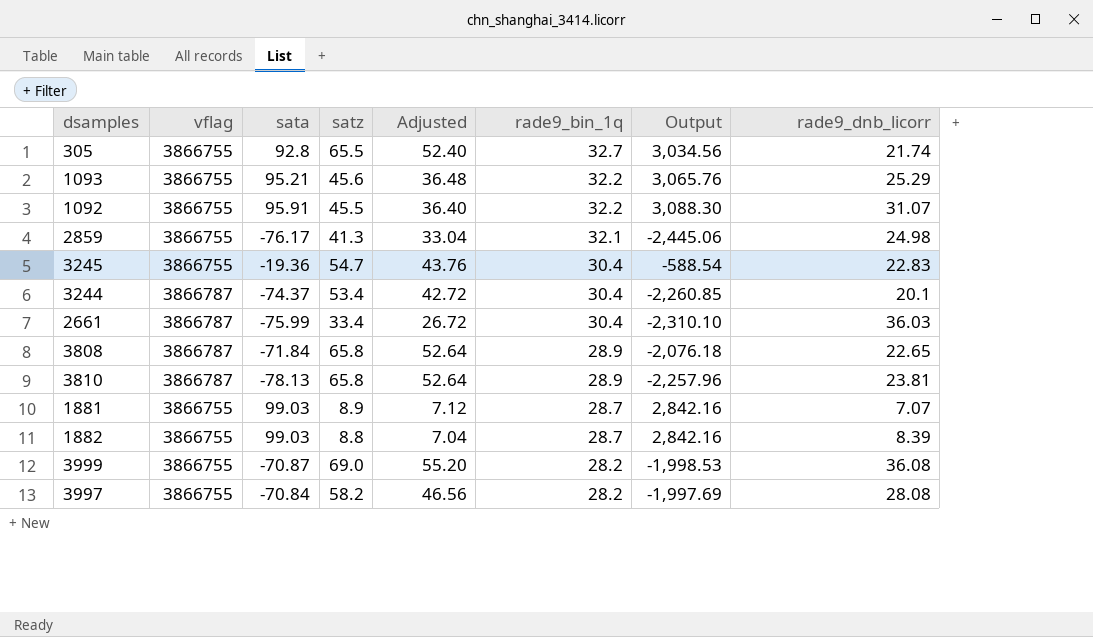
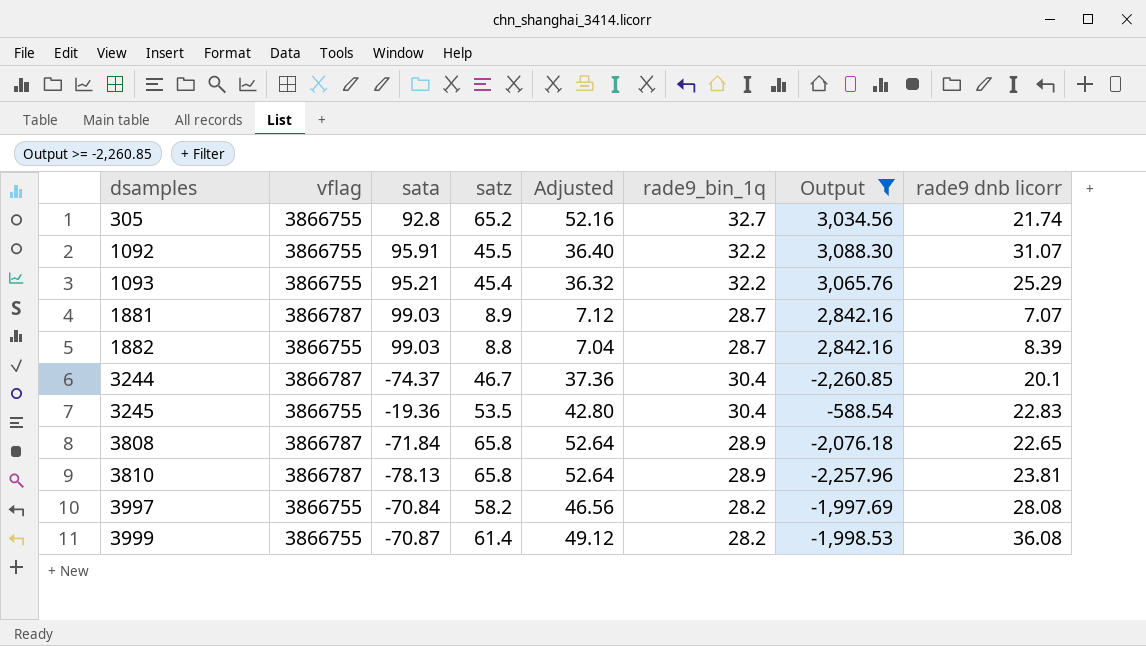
filter: none -> Output >= -2,260.85
row order: rade9_bin_1q descending -> dsamples ascending
column name: rade9_dnb_licorr -> rade9 dnb licorr
305 | satz: 65.5 -> 65.2
305 | Adjusted: 52.40 -> 52.16
1093 | satz: 45.6 -> 45.4
1093 | Adjusted: 36.48 -> 36.32
1881 | vflag: 3866755 -> 3866787
3244 | satz: 53.4 -> 46.7
3244 | Adjusted: 42.72 -> 37.36
3245 | satz: 54.7 -> 53.5
3245 | Adjusted: 43.76 -> 42.80
3999 | satz: 69.0 -> 61.4
3999 | Adjusted: 55.20 -> 49.12

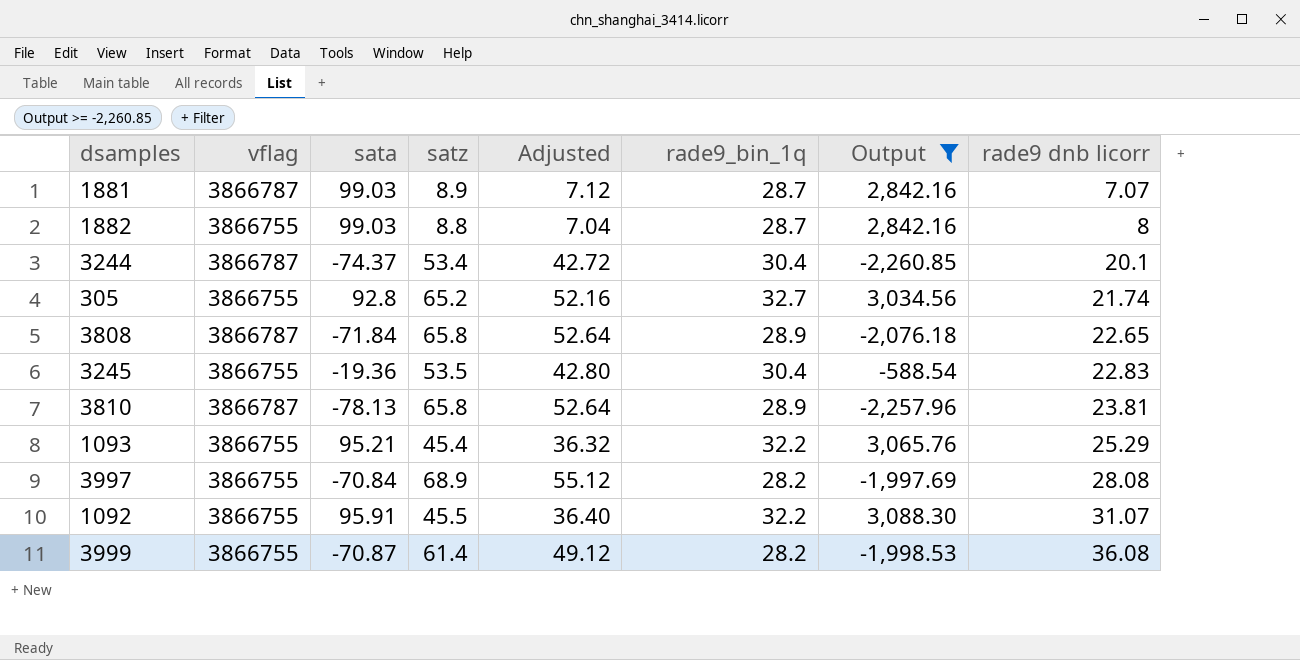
row order: dsamples ascending -> rade9 dnb licorr ascending
1882 | rade9 dnb licorr: 8.39 -> 8
3244 | satz: 46.7 -> 53.4
3244 | Adjusted: 37.36 -> 42.72
3997 | satz: 58.2 -> 68.9
3997 | Adjusted: 46.56 -> 55.12

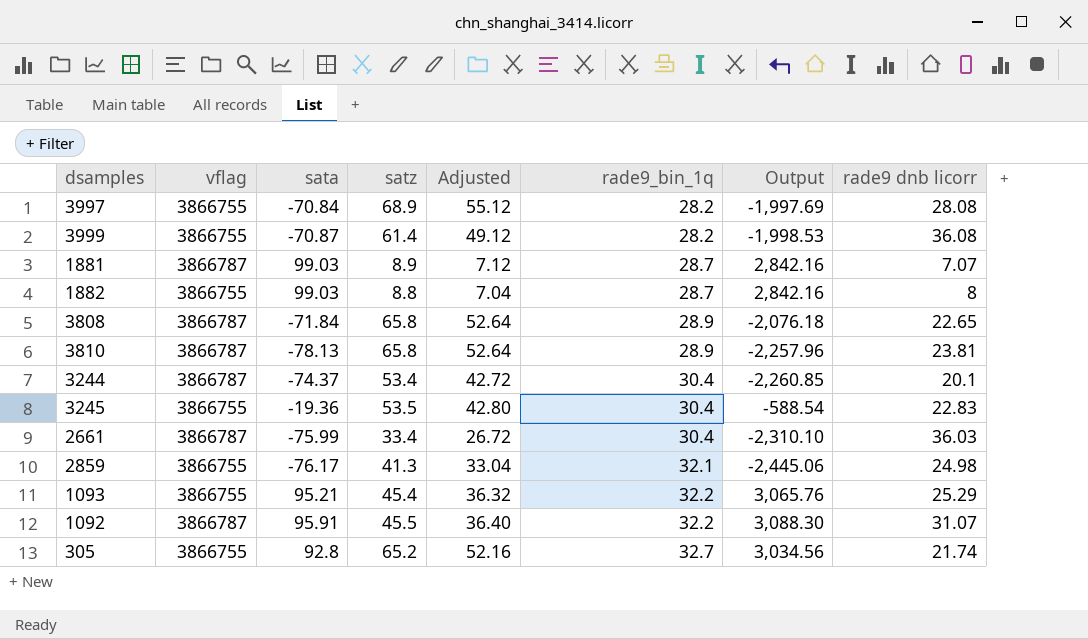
filter: Output >= -2,260.85 -> none
row order: rade9 dnb licorr ascending -> rade9_bin_1q ascending
1092 | vflag: 3866755 -> 3866787

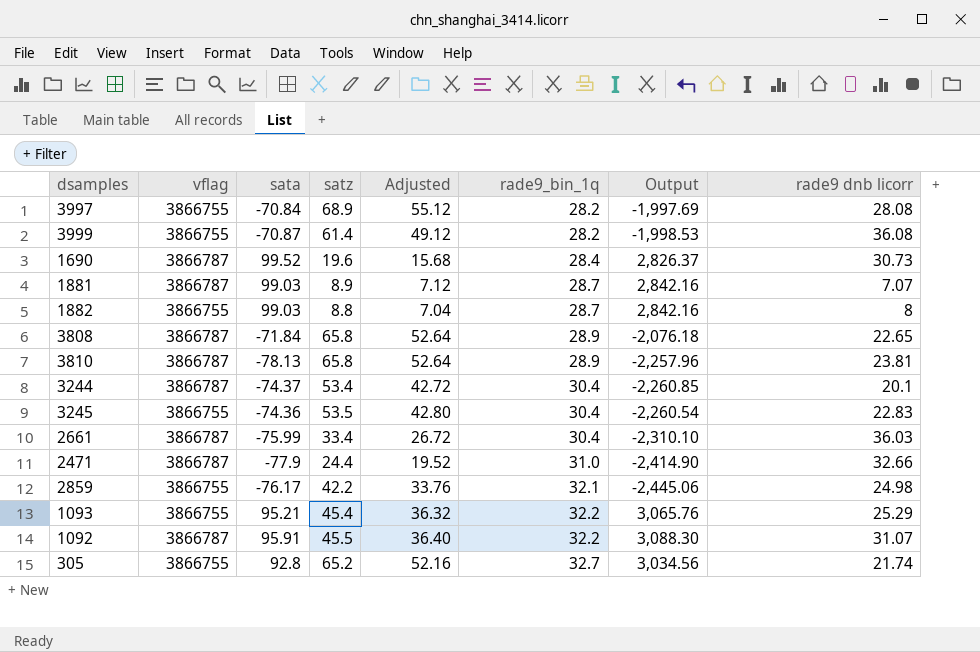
row 1690: none -> 3866787 | 99.52 | 19.6 | 15.68 | 28.4 | 2,826.37 | 30.73
3245 | sata: -19.36 -> -74.36
3245 | Output: -588.54 -> -2,260.54
row 2471: none -> 3866787 | -77.9 | 24.4 | 19.52 | 31.0 | -2,414.90 | 32.66
2859 | satz: 41.3 -> 42.2
2859 | Adjusted: 33.04 -> 33.76

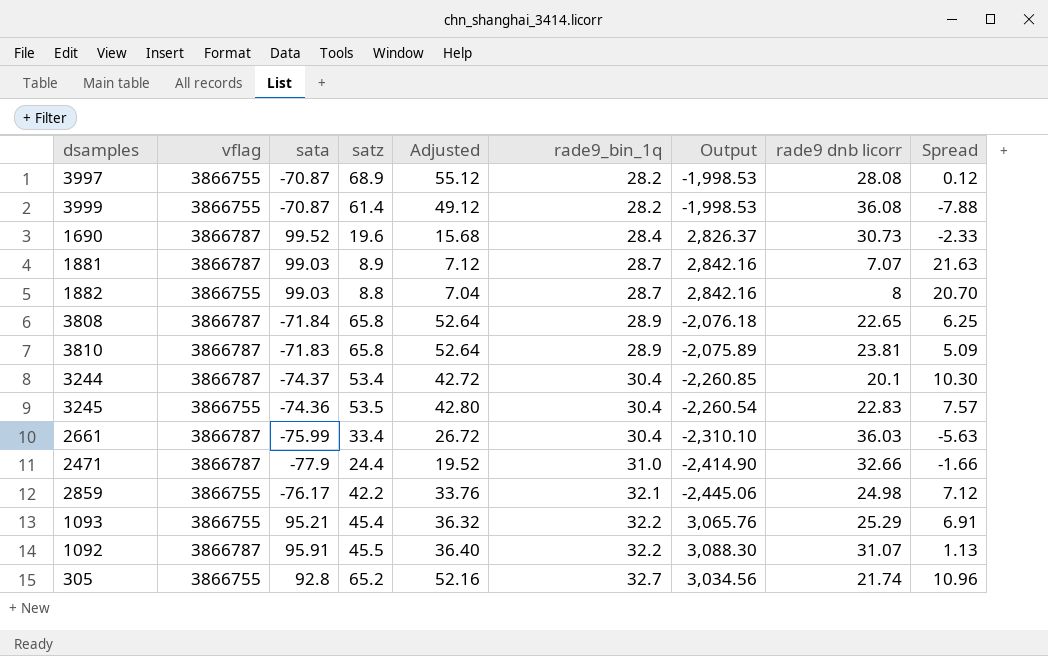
column Spread | formula: none -> [rade9_bin_1q] - [rade9 dnb licorr]
3997 | sata: -70.84 -> -70.87
3997 | Output: -1,997.69 -> -1,998.53
3810 | sata: -78.13 -> -71.83
3810 | Output: -2,257.96 -> -2,075.89

